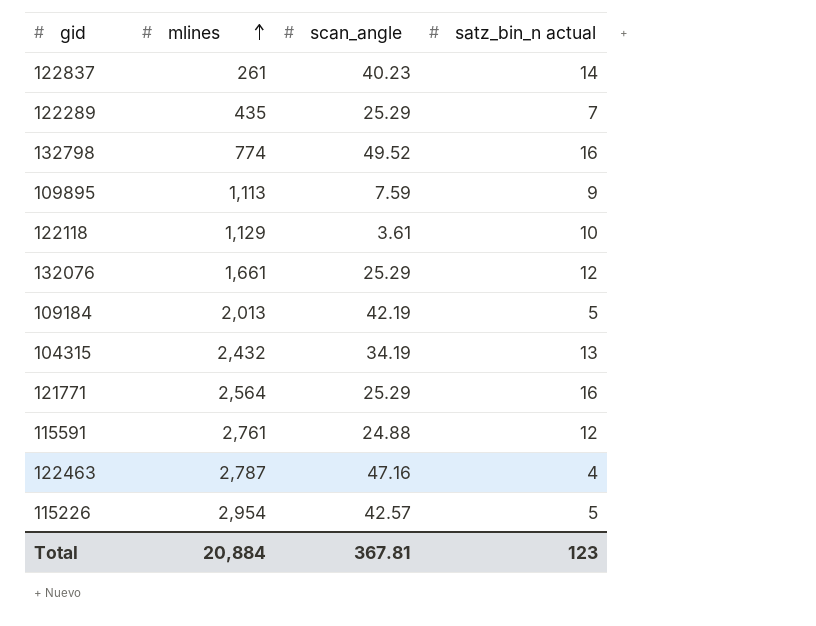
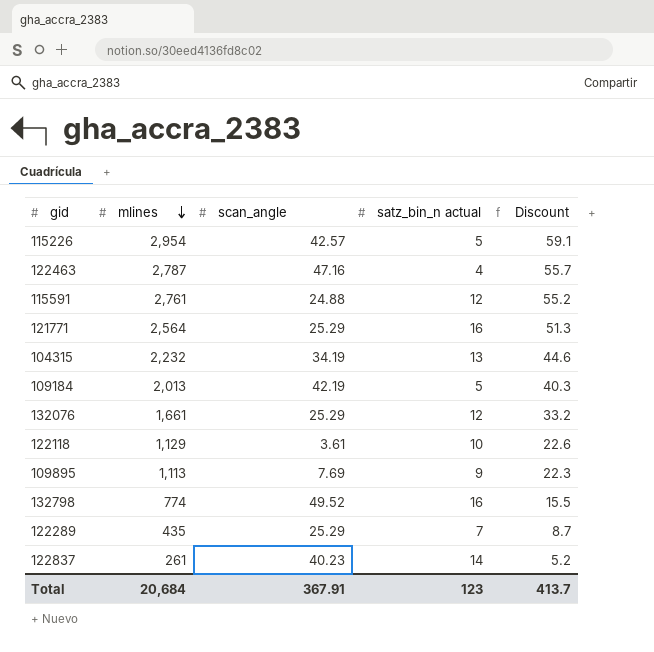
row order: mlines ascending -> mlines descending
column Discount | formula: none -> [mlines] * 0.02
104315 | mlines: 2,432 -> 2,232
109895 | scan_angle: 7.59 -> 7.69
Total | mlines: 20,884 -> 20,684
Total | scan_angle: 367.81 -> 367.91

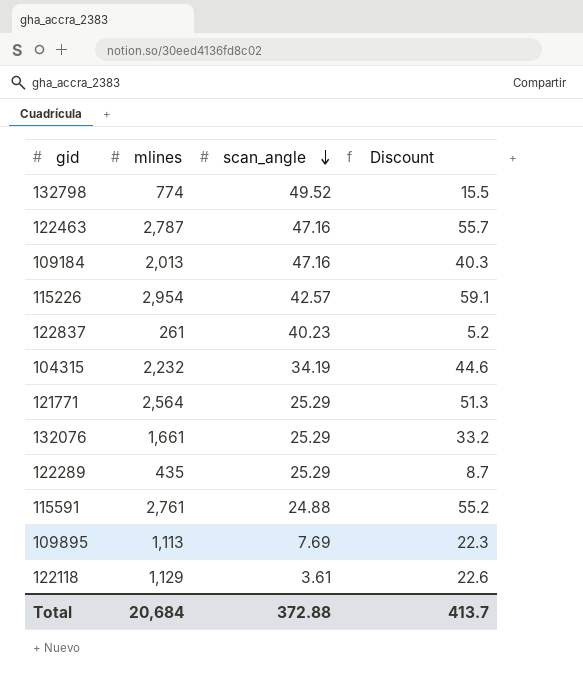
row order: mlines descending -> scan_angle descending
column satz_bin_n actual | position: 4 -> none
109184 | scan_angle: 42.19 -> 47.16
Total | scan_angle: 367.91 -> 372.88

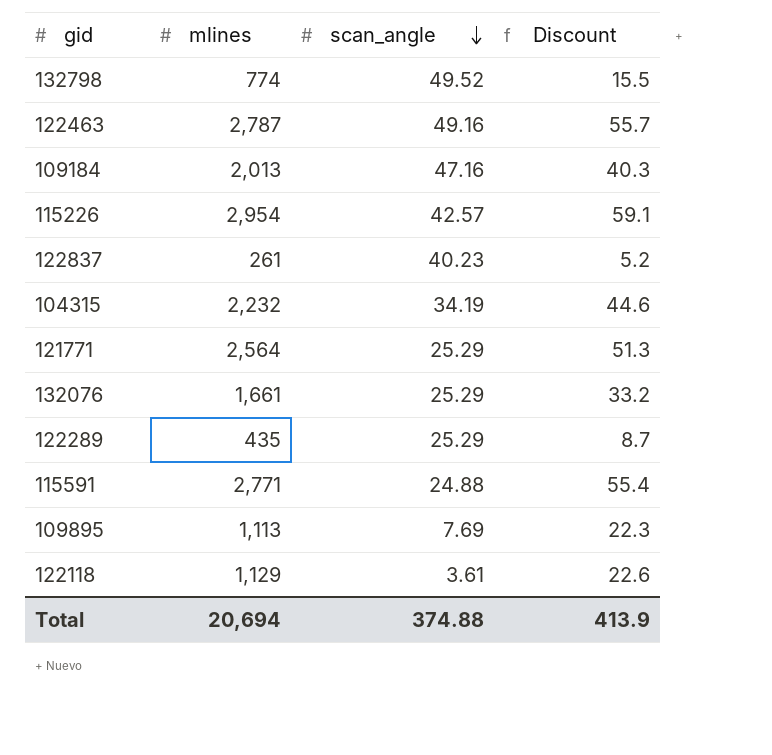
122463 | scan_angle: 47.16 -> 49.16
115591 | mlines: 2,761 -> 2,771
115591 | Discount: 55.2 -> 55.4
Total | mlines: 20,684 -> 20,694
Total | scan_angle: 372.88 -> 374.88
Total | Discount: 413.7 -> 413.9

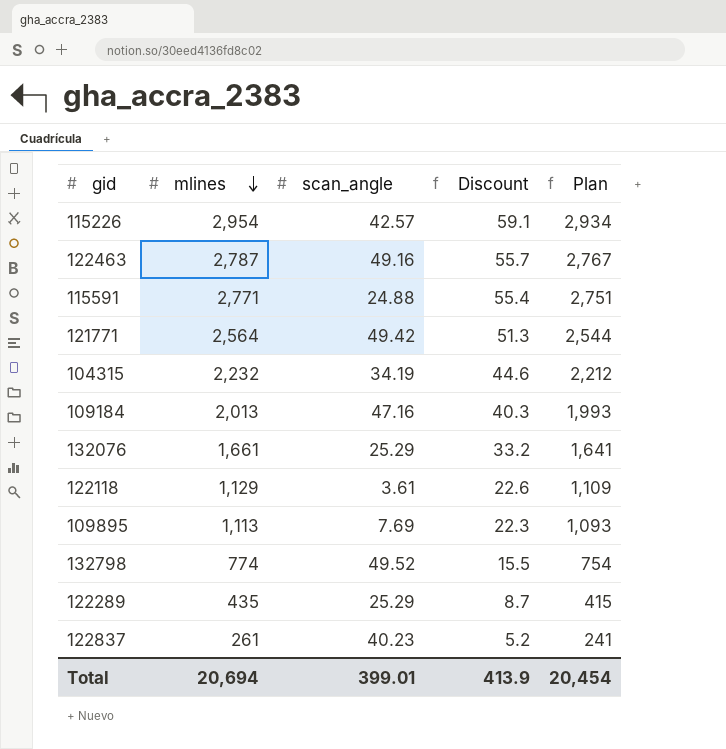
row order: scan_angle descending -> mlines descending
column Plan | formula: none -> [mlines] - 20
121771 | scan_angle: 25.29 -> 49.42
Total | scan_angle: 374.88 -> 399.01

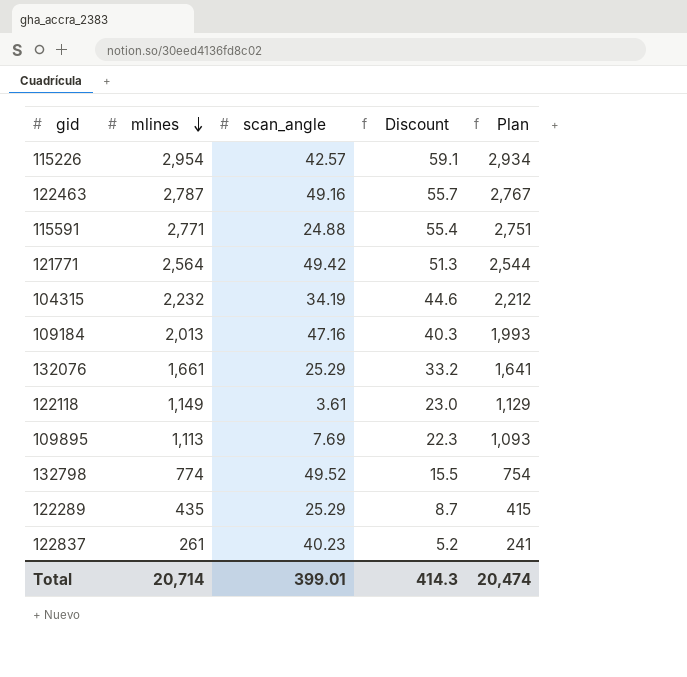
122118 | mlines: 1,129 -> 1,149
122118 | Discount: 22.6 -> 23.0
122118 | Plan: 1,109 -> 1,129
Total | mlines: 20,694 -> 20,714
Total | Discount: 413.9 -> 414.3
Total | Plan: 20,454 -> 20,474

